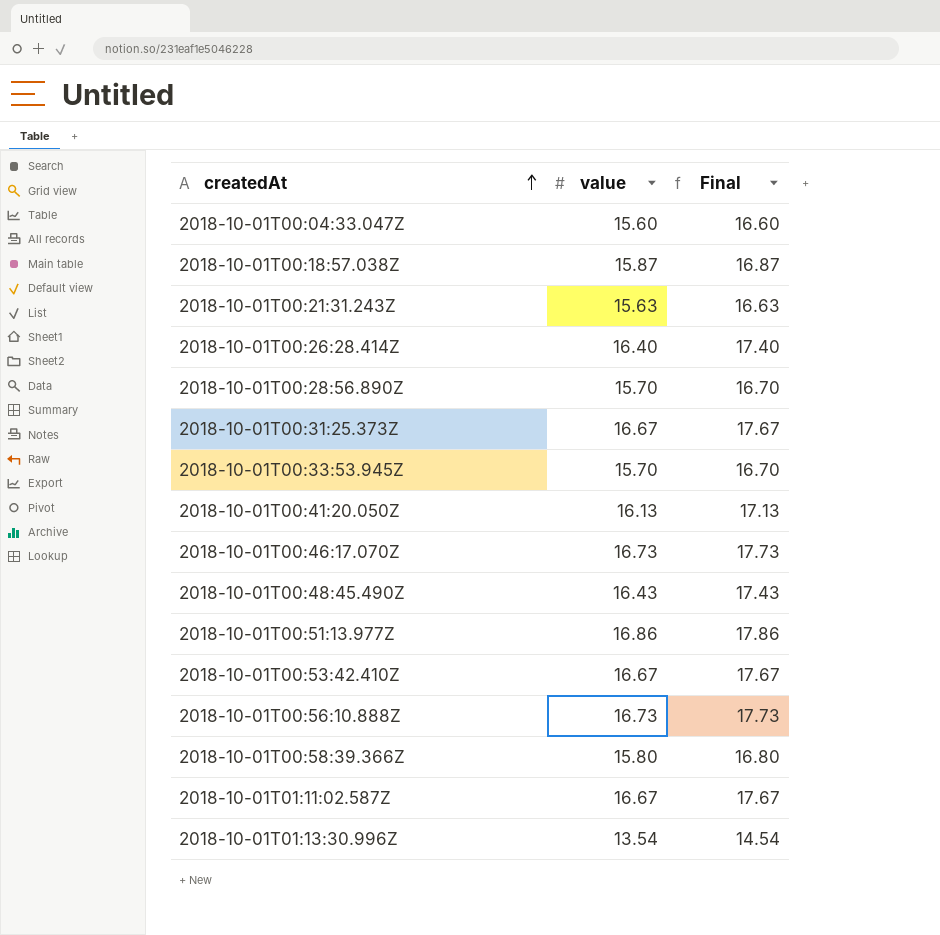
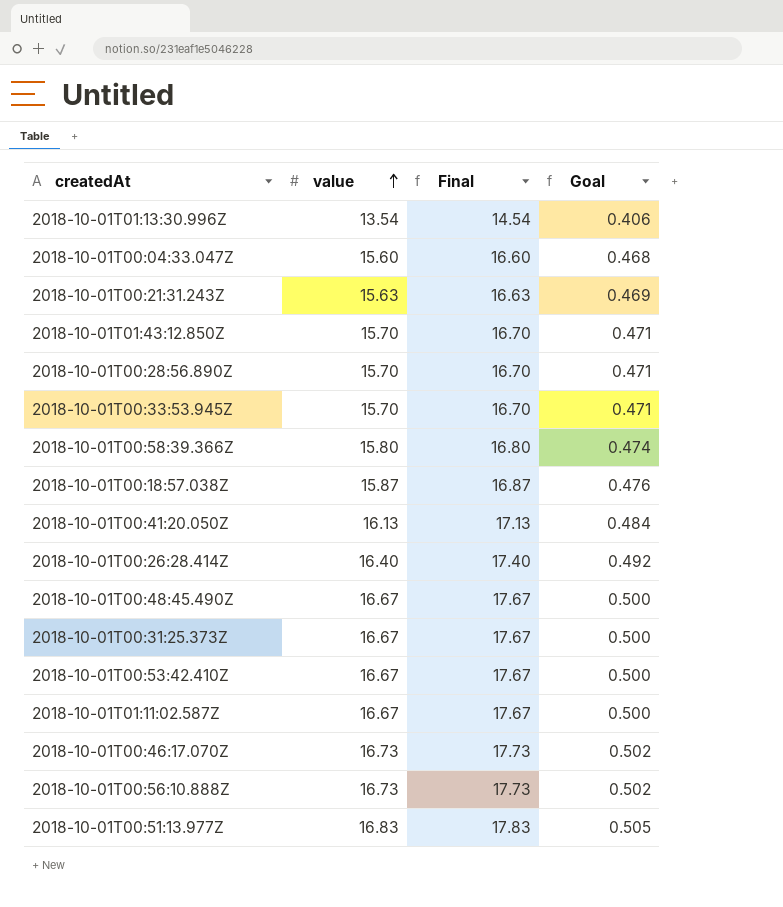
row order: createdAt ascending -> value ascending
column Goal | formula: none -> [value] * 0.03
row 2018-10-01T01:43:12.850Z: none -> 15.70 | 16.70 | 0.471
2018-10-01T00:48:45.490Z | value: 16.43 -> 16.67
2018-10-01T00:48:45.490Z | Final: 17.43 -> 17.67
2018-10-01T00:51:13.977Z | value: 16.86 -> 16.83
2018-10-01T00:51:13.977Z | Final: 17.86 -> 17.83

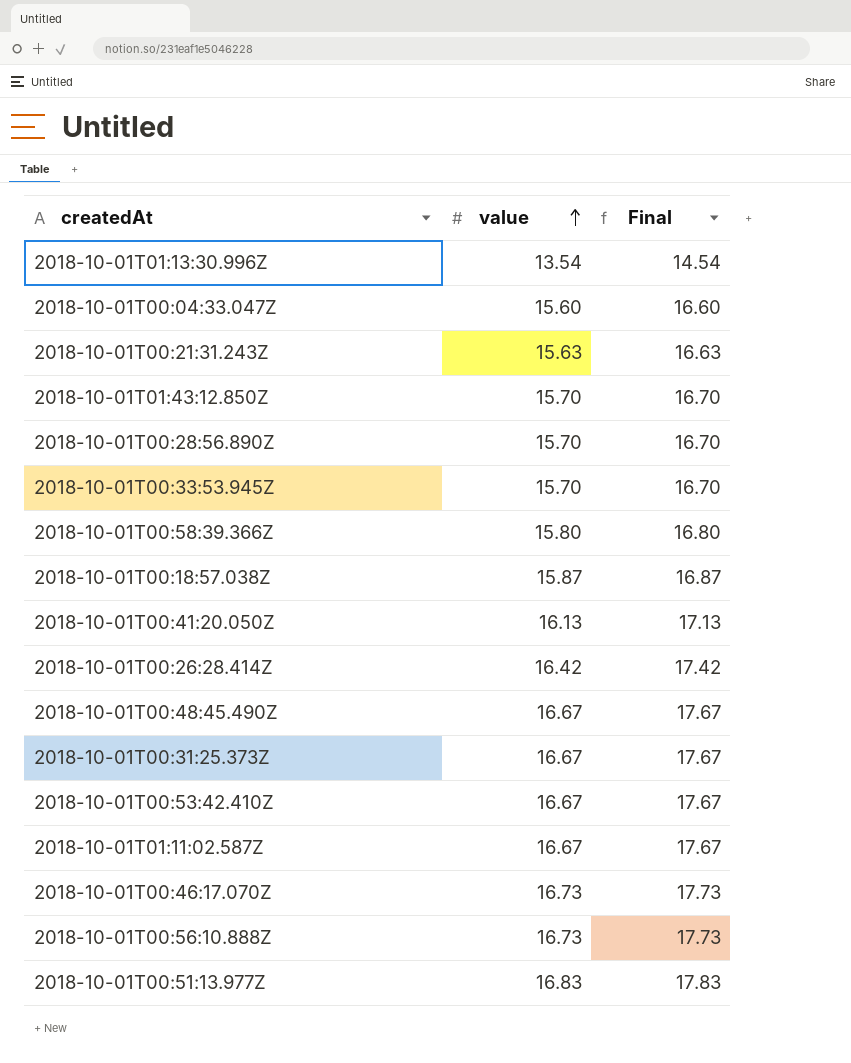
column Goal | formula: [value] * 0.03 -> none
2018-10-01T00:26:28.414Z | value: 16.40 -> 16.42
2018-10-01T00:26:28.414Z | Final: 17.40 -> 17.42

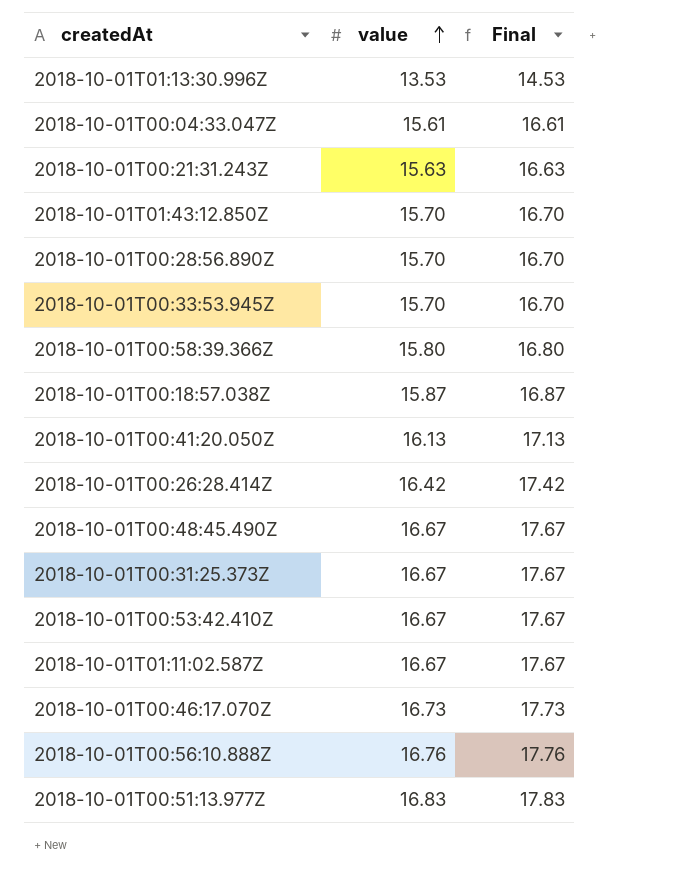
2018-10-01T01:13:30.996Z | value: 13.54 -> 13.53
2018-10-01T01:13:30.996Z | Final: 14.54 -> 14.53
2018-10-01T00:04:33.047Z | value: 15.60 -> 15.61
2018-10-01T00:04:33.047Z | Final: 16.60 -> 16.61
2018-10-01T00:56:10.888Z | value: 16.73 -> 16.76
2018-10-01T00:56:10.888Z | Final: 17.73 -> 17.76

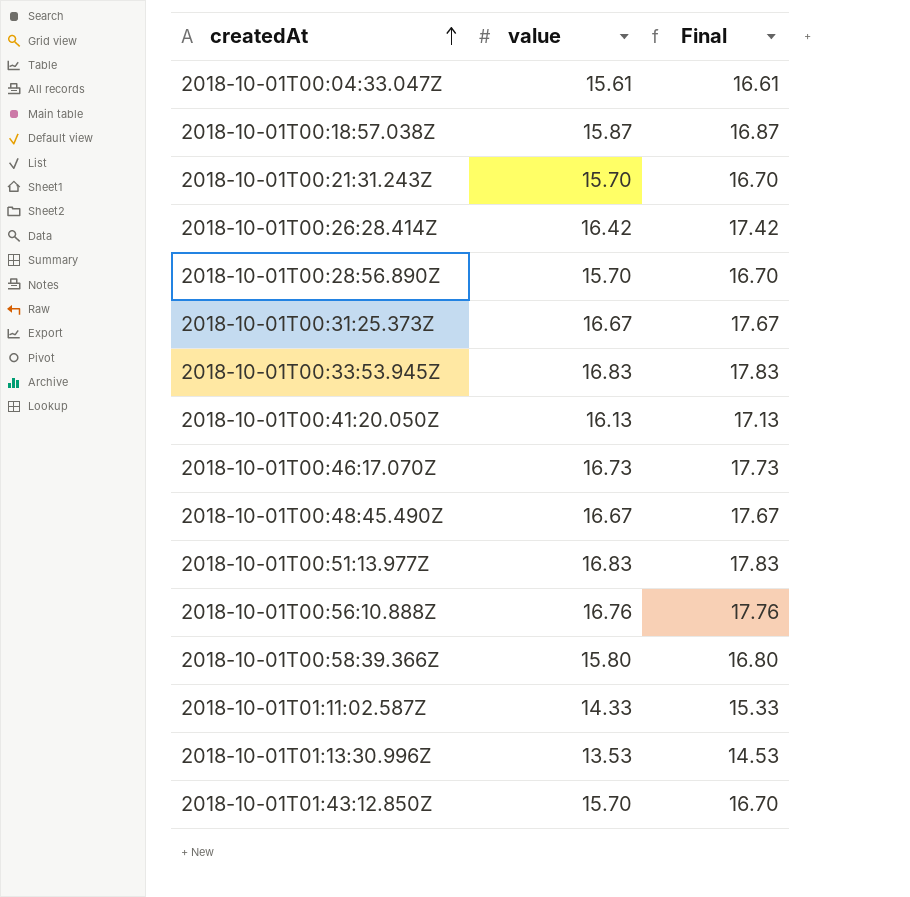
row order: value ascending -> createdAt ascending
row 2018-10-01T00:53:42.410Z: 16.67 | 17.67 -> none
2018-10-01T00:21:31.243Z | value: 15.63 -> 15.70
2018-10-01T00:21:31.243Z | Final: 16.63 -> 16.70
2018-10-01T00:33:53.945Z | value: 15.70 -> 16.83
2018-10-01T00:33:53.945Z | Final: 16.70 -> 17.83
2018-10-01T01:11:02.587Z | value: 16.67 -> 14.33
2018-10-01T01:11:02.587Z | Final: 17.67 -> 15.33

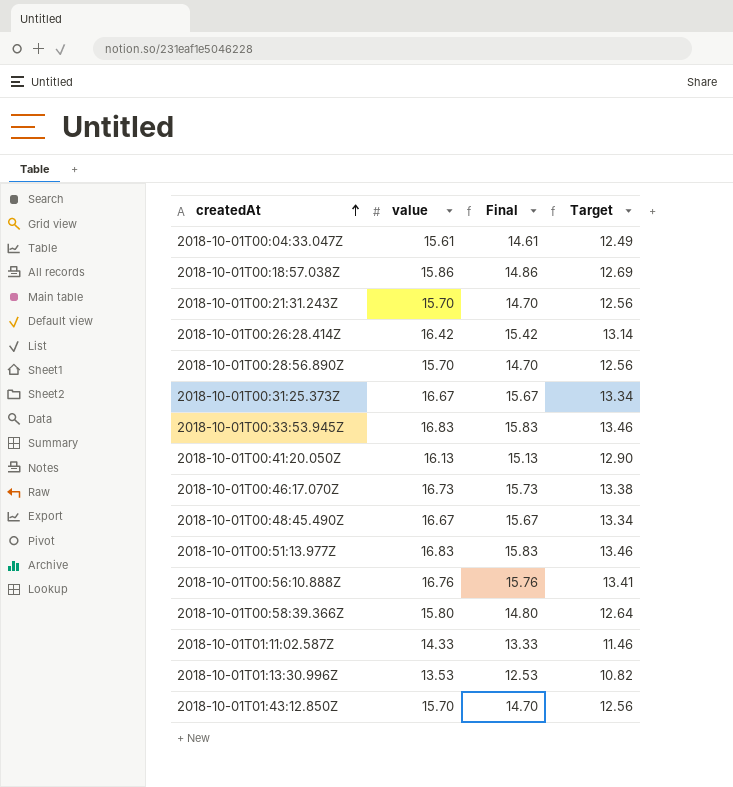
column Final | formula: [value] + 1 -> [value] - 1
column Target | formula: none -> [value] * 0.8
2018-10-01T00:18:57.038Z | value: 15.87 -> 15.86

